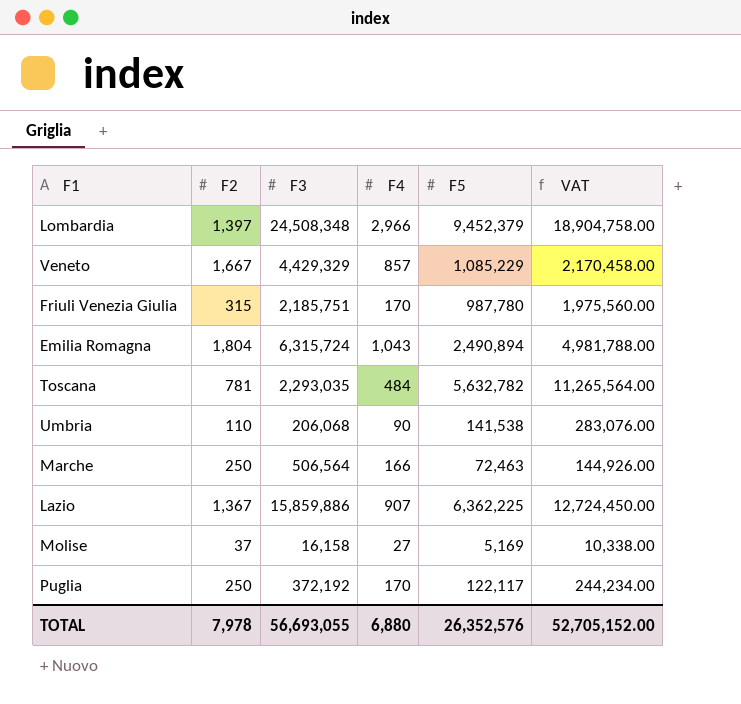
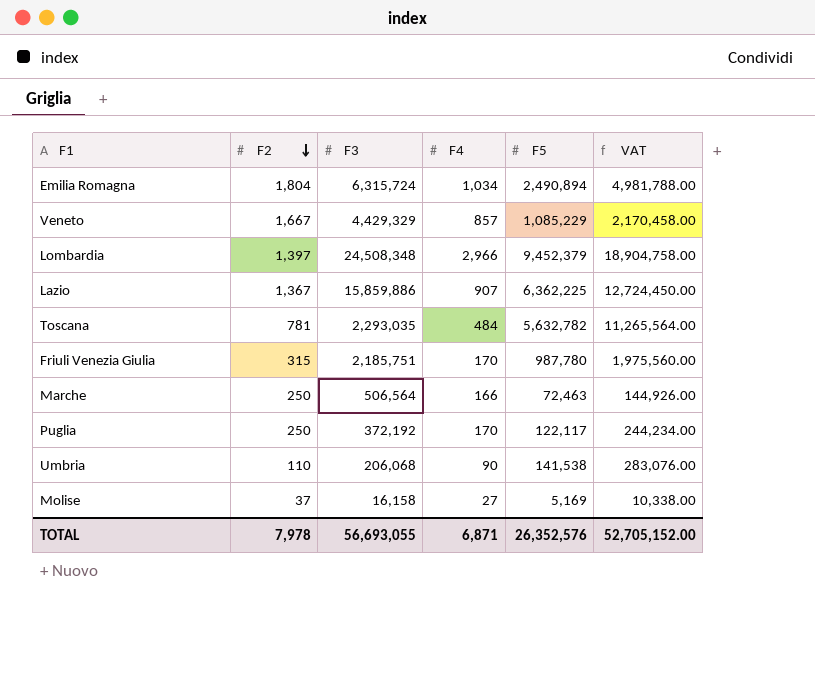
row order: none -> F2 descending
Emilia Romagna | F4: 1,043 -> 1,034
TOTAL | F4: 6,880 -> 6,871

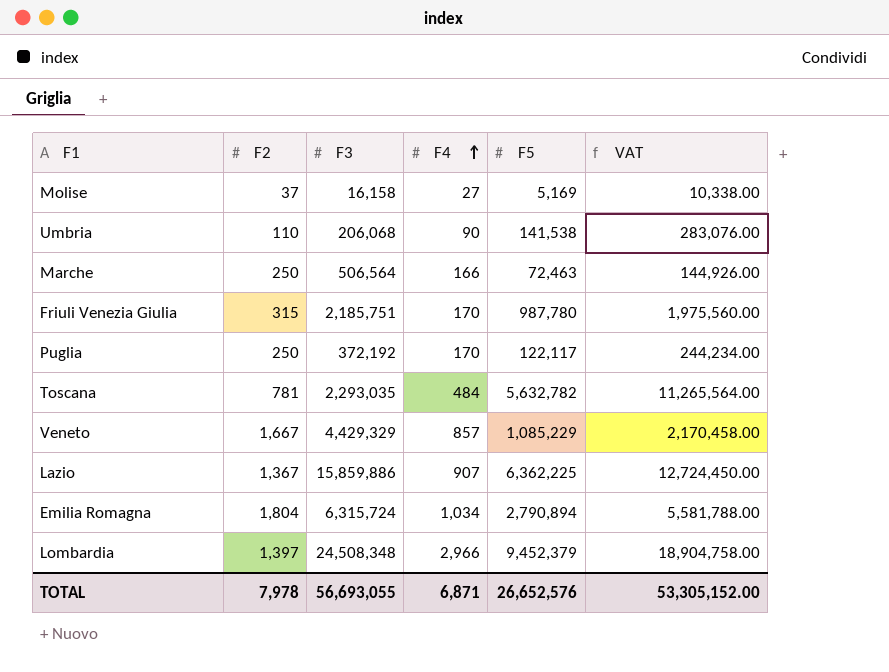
row order: F2 descending -> F4 ascending
Emilia Romagna | F5: 2,490,894 -> 2,790,894
Emilia Romagna | VAT: 4,981,788.00 -> 5,581,788.00
TOTAL | F5: 26,352,576 -> 26,652,576
TOTAL | VAT: 52,705,152.00 -> 53,305,152.00

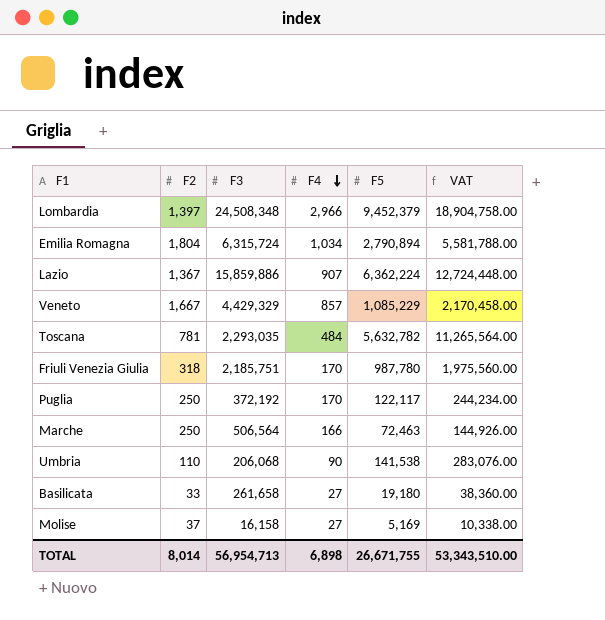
row order: F4 ascending -> F4 descending
Lazio | F5: 6,362,225 -> 6,362,224
Lazio | VAT: 12,724,450.00 -> 12,724,448.00
Friuli Venezia Giulia | F2: 315 -> 318
row Basilicata: none -> 33 | 261,658 | 27 | 19,180 | 38,360.00
TOTAL | F2: 7,978 -> 8,014
TOTAL | F3: 56,693,055 -> 56,954,713
TOTAL | F4: 6,871 -> 6,898
TOTAL | F5: 26,652,576 -> 26,671,755
TOTAL | VAT: 53,305,152.00 -> 53,343,510.00

